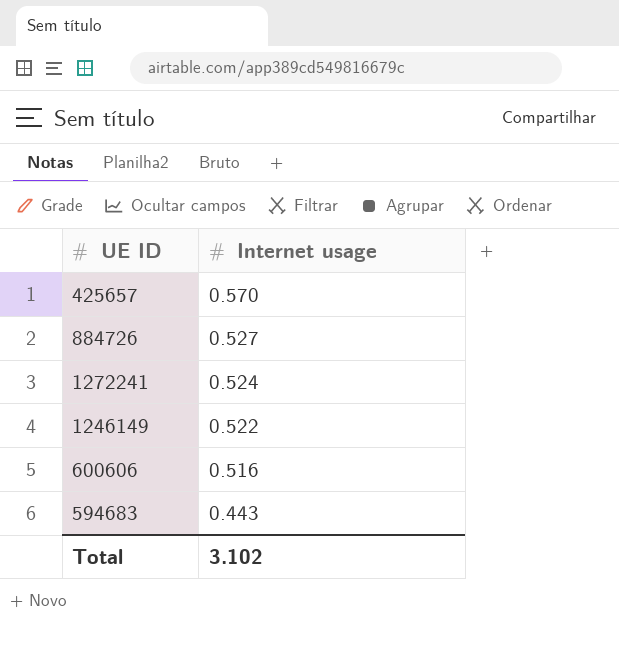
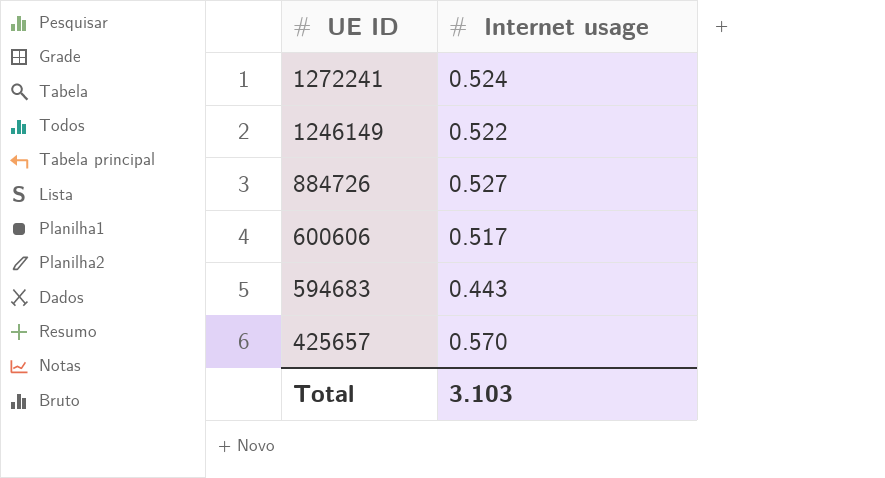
row order: Internet usage descending -> UE ID descending
600606 | Internet usage: 0.516 -> 0.517
Total | Internet usage: 3.102 -> 3.103

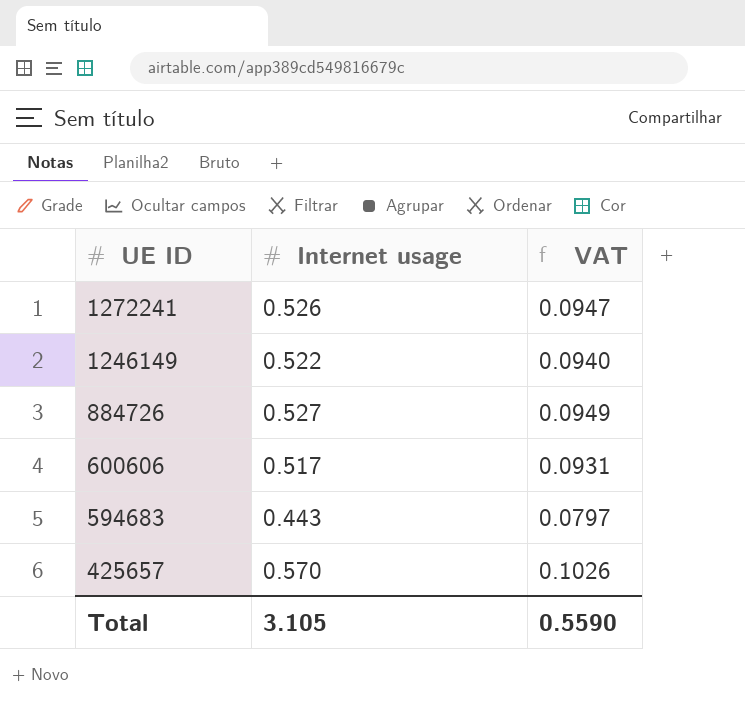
column VAT | formula: none -> [Internet usage] * 0.18
1272241 | Internet usage: 0.524 -> 0.526
Total | Internet usage: 3.103 -> 3.105

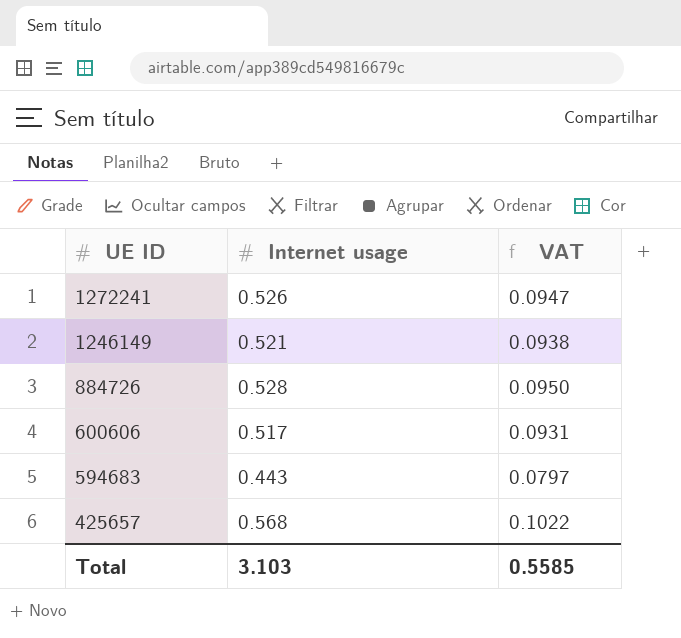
1246149 | Internet usage: 0.522 -> 0.521
1246149 | VAT: 0.0940 -> 0.0938
884726 | Internet usage: 0.527 -> 0.528
884726 | VAT: 0.0949 -> 0.0950
425657 | Internet usage: 0.570 -> 0.568
425657 | VAT: 0.1026 -> 0.1022
Total | Internet usage: 3.105 -> 3.103
Total | VAT: 0.5590 -> 0.5585

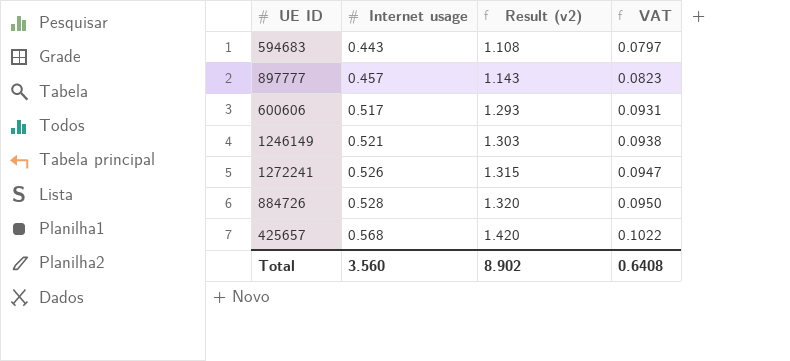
row order: UE ID descending -> Internet usage ascending
column Result (v2) | formula: none -> [Internet usage] * 2.5
row 897777: none -> 0.457 | 1.143 | 0.0823
Total | Internet usage: 3.103 -> 3.560
Total | VAT: 0.5585 -> 0.6408

